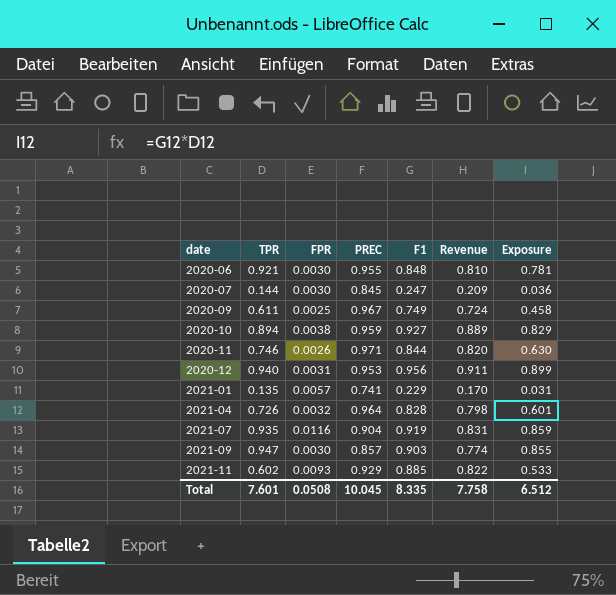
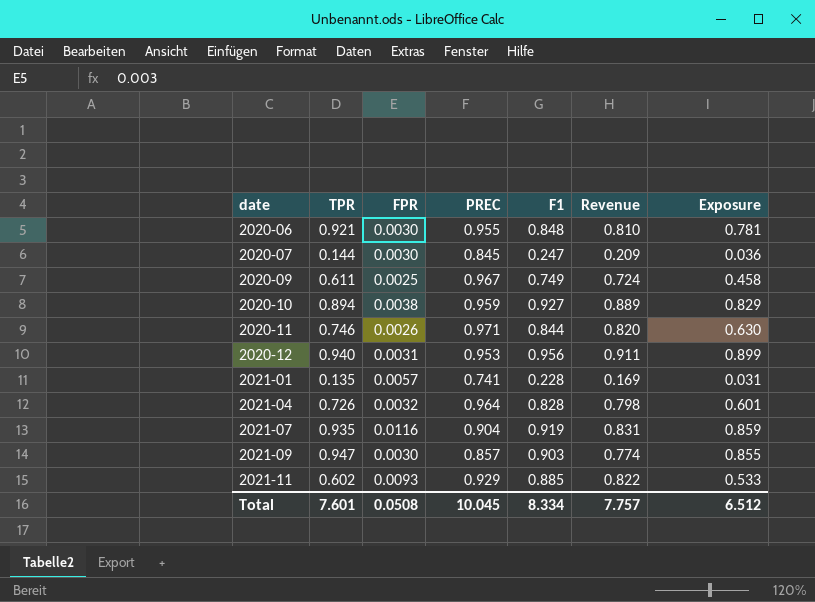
2021-01 | F1: 0.229 -> 0.228
2021-01 | Revenue: 0.170 -> 0.169
Total | F1: 8.335 -> 8.334
Total | Revenue: 7.758 -> 7.757

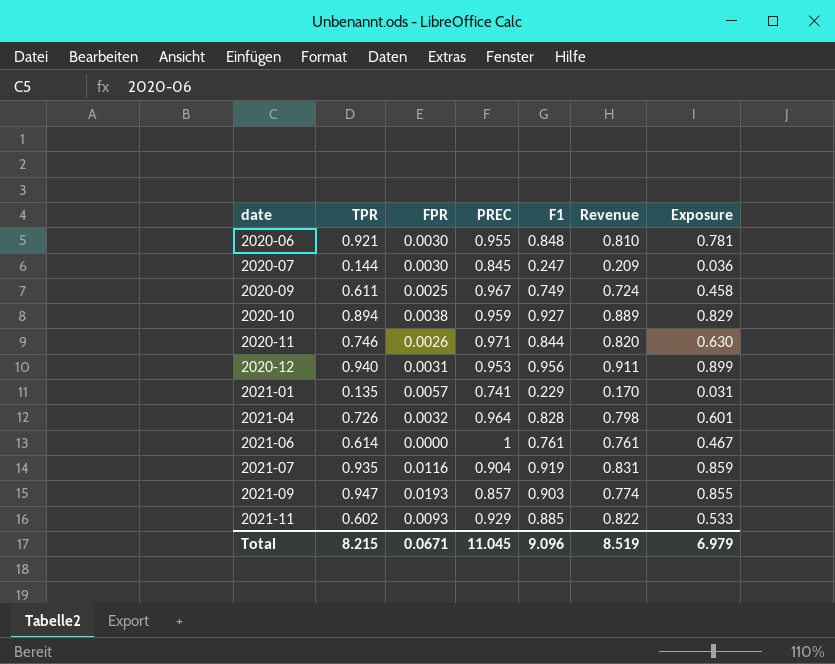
2021-01 | F1: 0.228 -> 0.229
2021-01 | Revenue: 0.169 -> 0.170
row 2021-06: none -> 0.614 | 0.0000 | 1 | 0.761 | 0.761 | 0.467
2021-09 | FPR: 0.0030 -> 0.0193
Total | TPR: 7.601 -> 8.215
Total | FPR: 0.0508 -> 0.0671
Total | PREC: 10.045 -> 11.045
Total | F1: 8.334 -> 9.096
Total | Revenue: 7.757 -> 8.519
Total | Exposure: 6.512 -> 6.979

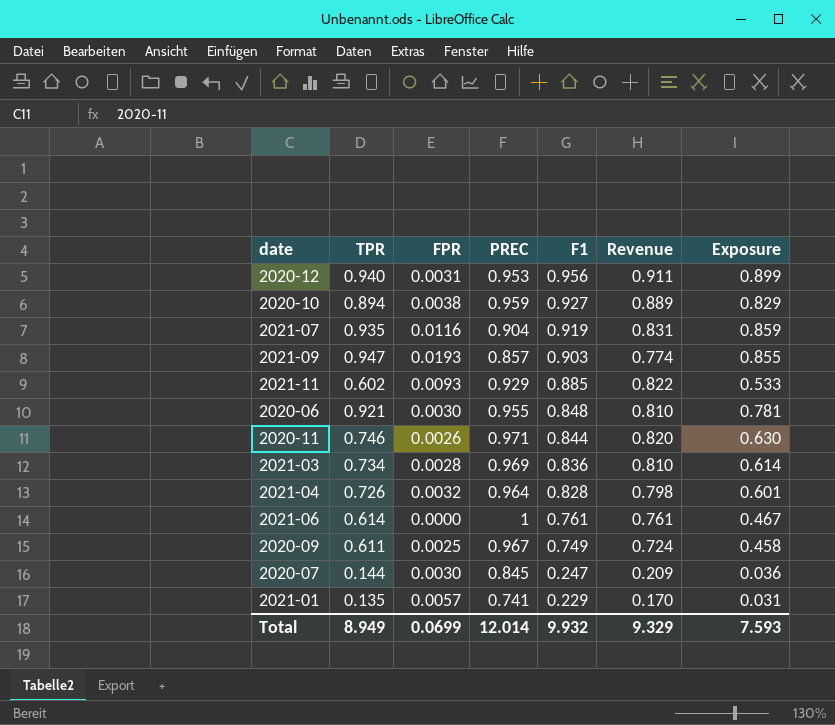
row order: date ascending -> F1 descending
row 2021-03: none -> 0.734 | 0.0028 | 0.969 | 0.836 | 0.810 | 0.614
Total | TPR: 8.215 -> 8.949
Total | FPR: 0.0671 -> 0.0699
Total | PREC: 11.045 -> 12.014
Total | F1: 9.096 -> 9.932
Total | Revenue: 8.519 -> 9.329
Total | Exposure: 6.979 -> 7.593

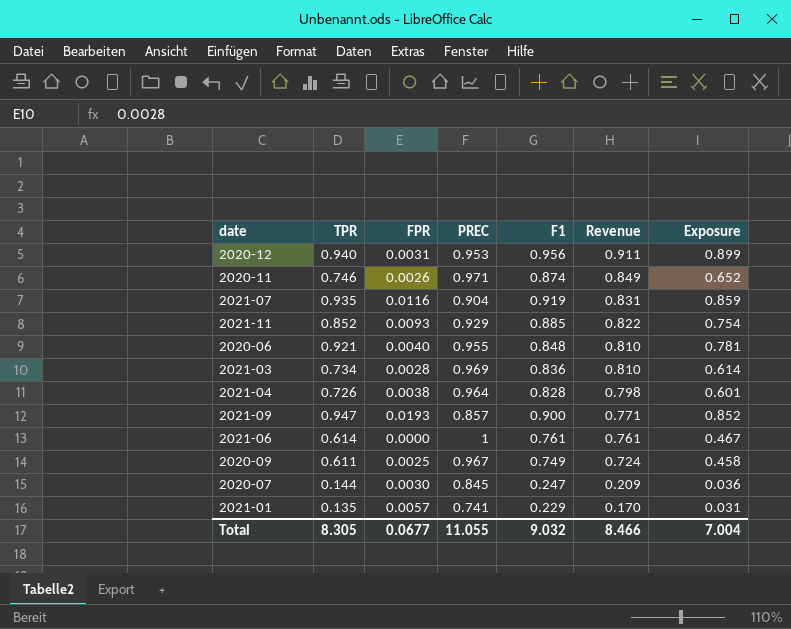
row order: F1 descending -> Revenue descending
row 2020-10: 0.894 | 0.0038 | 0.959 | 0.927 | 0.889 | 0.829 -> none
2020-11 | F1: 0.844 -> 0.874
2020-11 | Revenue: 0.820 -> 0.849
2020-11 | Exposure: 0.630 -> 0.652
2021-11 | TPR: 0.602 -> 0.852
2021-11 | Exposure: 0.533 -> 0.754
2020-06 | FPR: 0.0030 -> 0.0040
2021-04 | FPR: 0.0032 -> 0.0038
2021-09 | F1: 0.903 -> 0.900
2021-09 | Revenue: 0.774 -> 0.771
2021-09 | Exposure: 0.855 -> 0.852
Total | TPR: 8.949 -> 8.305
Total | FPR: 0.0699 -> 0.0677
Total | PREC: 12.014 -> 11.055
Total | F1: 9.932 -> 9.032
Total | Revenue: 9.329 -> 8.466
Total | Exposure: 7.593 -> 7.004

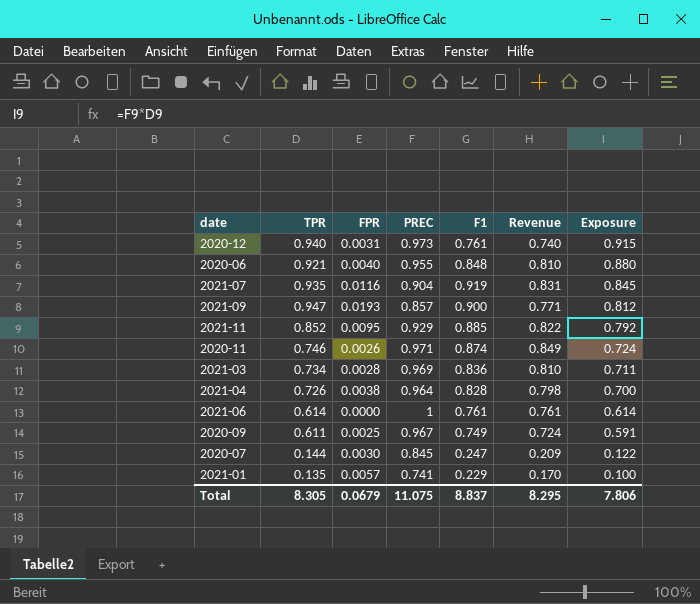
row order: Revenue descending -> Exposure descending
column Exposure | formula: [TPR] * [F1] -> [TPR] * [PREC]
2020-12 | PREC: 0.953 -> 0.973
2020-12 | F1: 0.956 -> 0.761
2020-12 | Revenue: 0.911 -> 0.740
2021-11 | FPR: 0.0093 -> 0.0095
Total | FPR: 0.0677 -> 0.0679
Total | PREC: 11.055 -> 11.075
Total | F1: 9.032 -> 8.837
Total | Revenue: 8.466 -> 8.295
Total | Exposure: 7.004 -> 7.806

